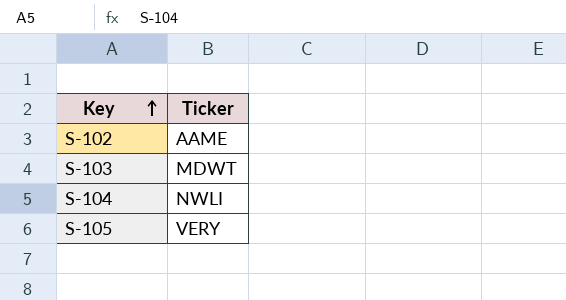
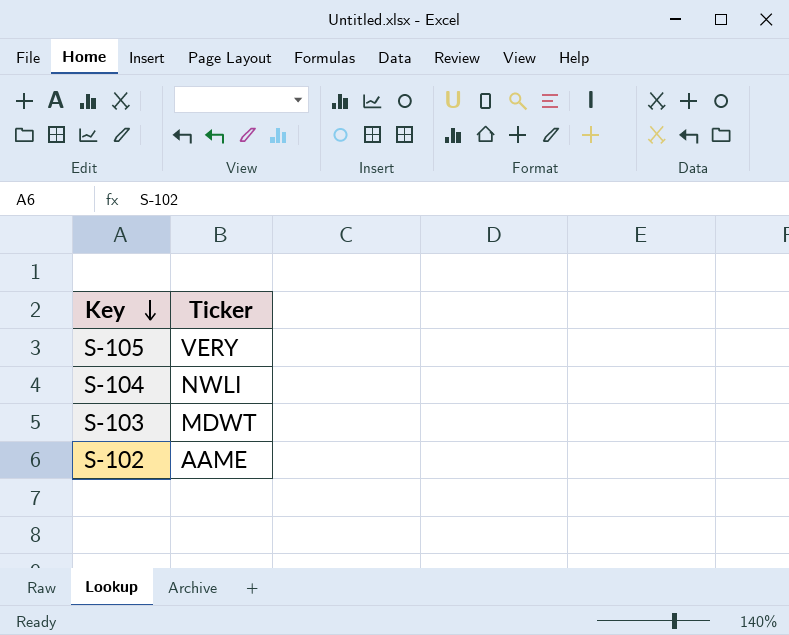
row order: Key ascending -> Key descending

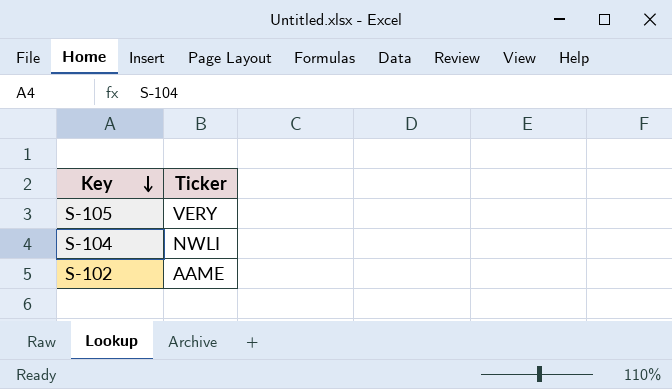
row S-103: MDWT -> none

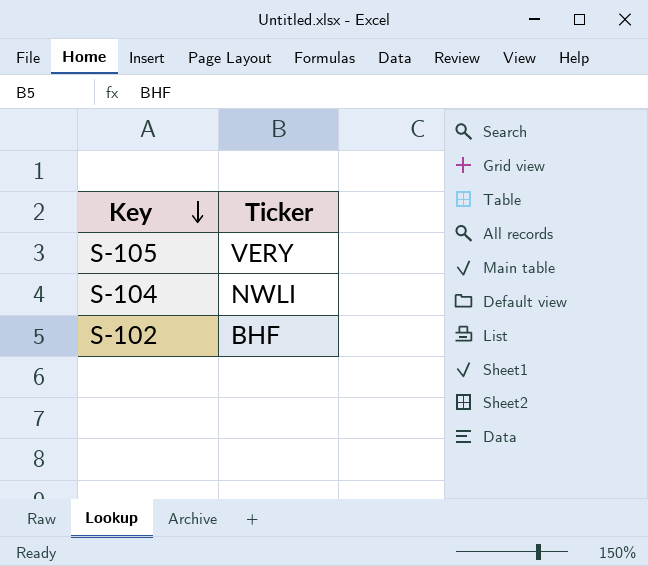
S-102 | Ticker: AAME -> BHF

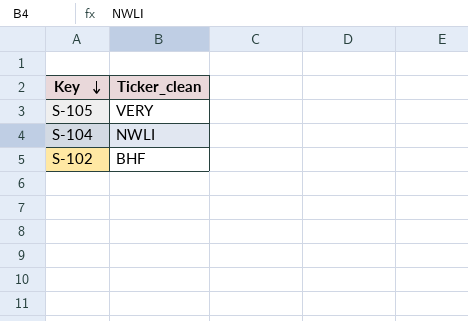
column name: Ticker -> Ticker_clean

